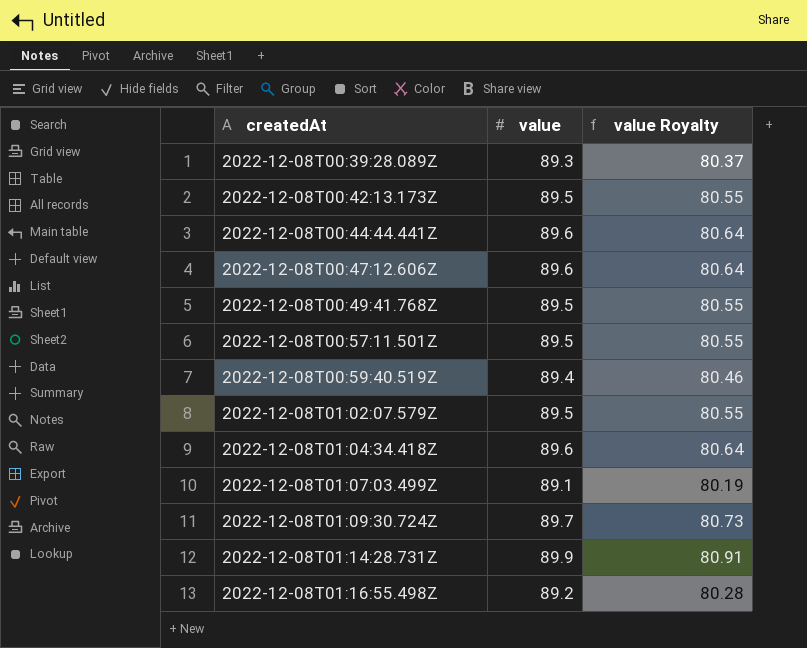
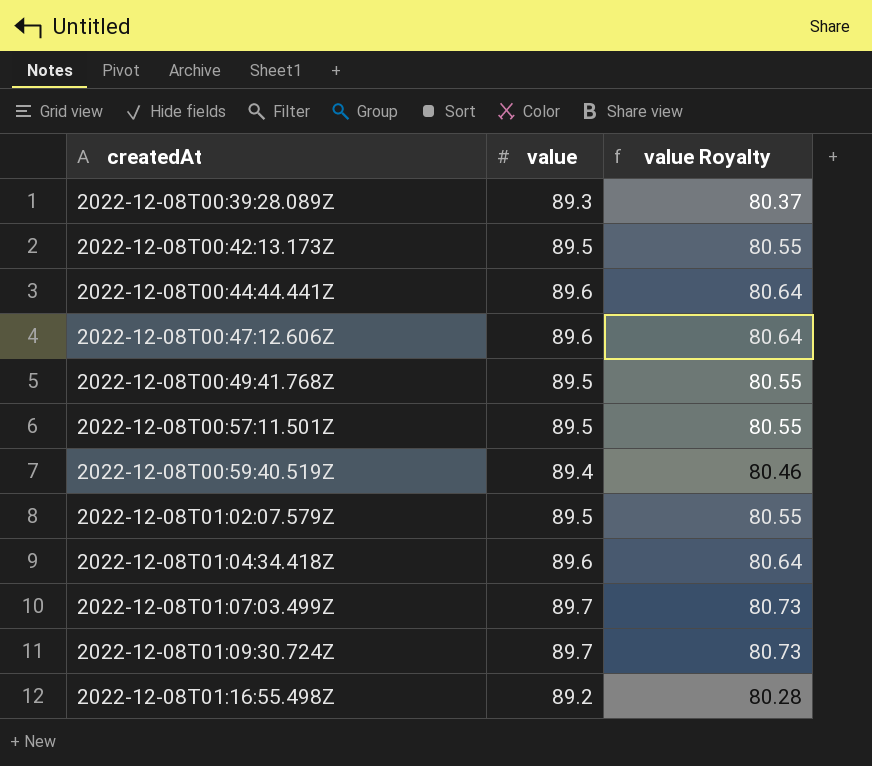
row 2022-12-08T01:14:28.731Z: 89.9 | 80.91 -> none
2022-12-08T01:07:03.499Z | value: 89.1 -> 89.7
2022-12-08T01:07:03.499Z | value Royalty: 80.19 -> 80.73

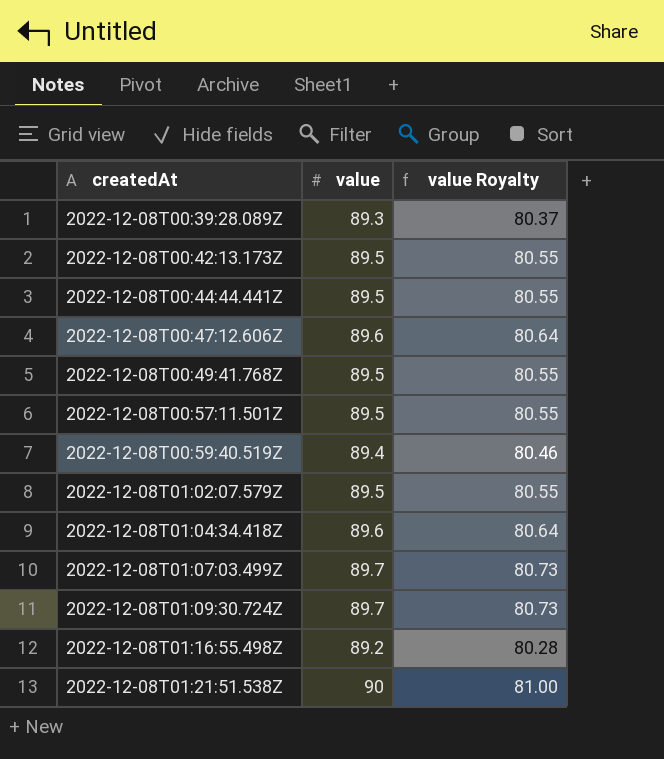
2022-12-08T00:44:44.441Z | value: 89.6 -> 89.5
2022-12-08T00:44:44.441Z | value Royalty: 80.64 -> 80.55
row 2022-12-08T01:21:51.538Z: none -> 90 | 81.00

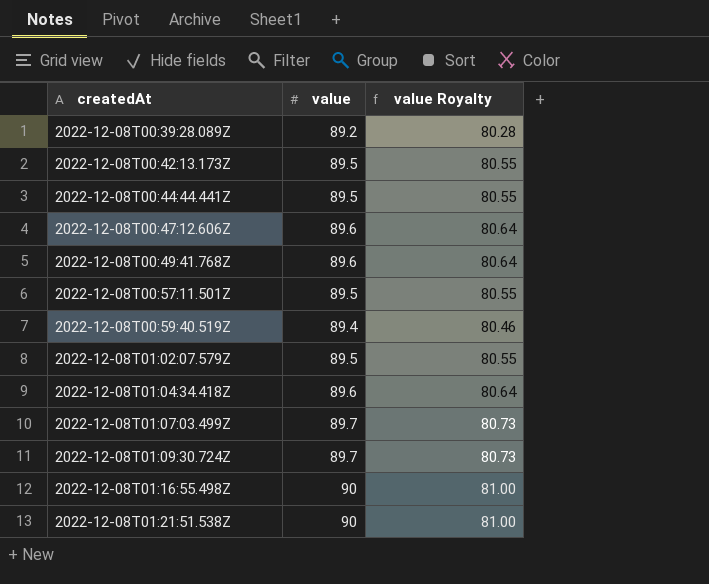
2022-12-08T00:39:28.089Z | value: 89.3 -> 89.2
2022-12-08T00:39:28.089Z | value Royalty: 80.37 -> 80.28
2022-12-08T00:49:41.768Z | value: 89.5 -> 89.6
2022-12-08T00:49:41.768Z | value Royalty: 80.55 -> 80.64
2022-12-08T01:16:55.498Z | value: 89.2 -> 90
2022-12-08T01:16:55.498Z | value Royalty: 80.28 -> 81.00

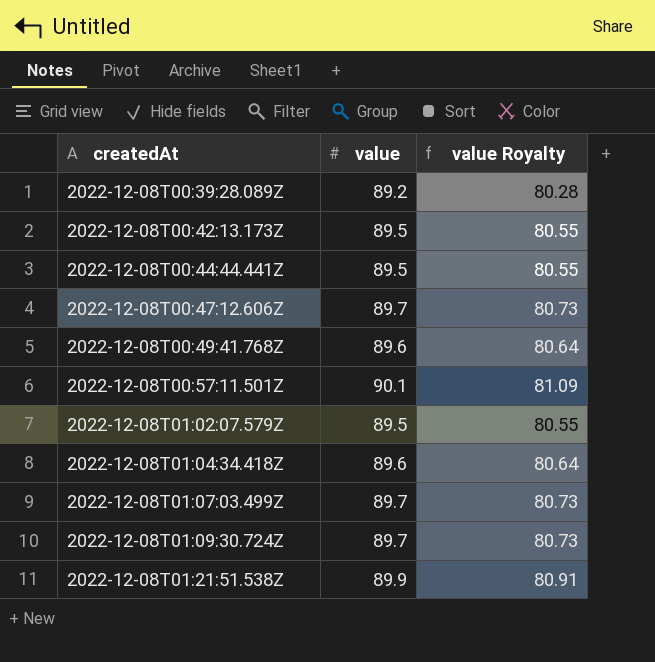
row 2022-12-08T00:59:40.519Z: 89.4 | 80.46 -> none
row 2022-12-08T01:16:55.498Z: 90 | 81.00 -> none
2022-12-08T00:47:12.606Z | value: 89.6 -> 89.7
2022-12-08T00:47:12.606Z | value Royalty: 80.64 -> 80.73
2022-12-08T00:57:11.501Z | value: 89.5 -> 90.1
2022-12-08T00:57:11.501Z | value Royalty: 80.55 -> 81.09
2022-12-08T01:21:51.538Z | value: 90 -> 89.9
2022-12-08T01:21:51.538Z | value Royalty: 81.00 -> 80.91

